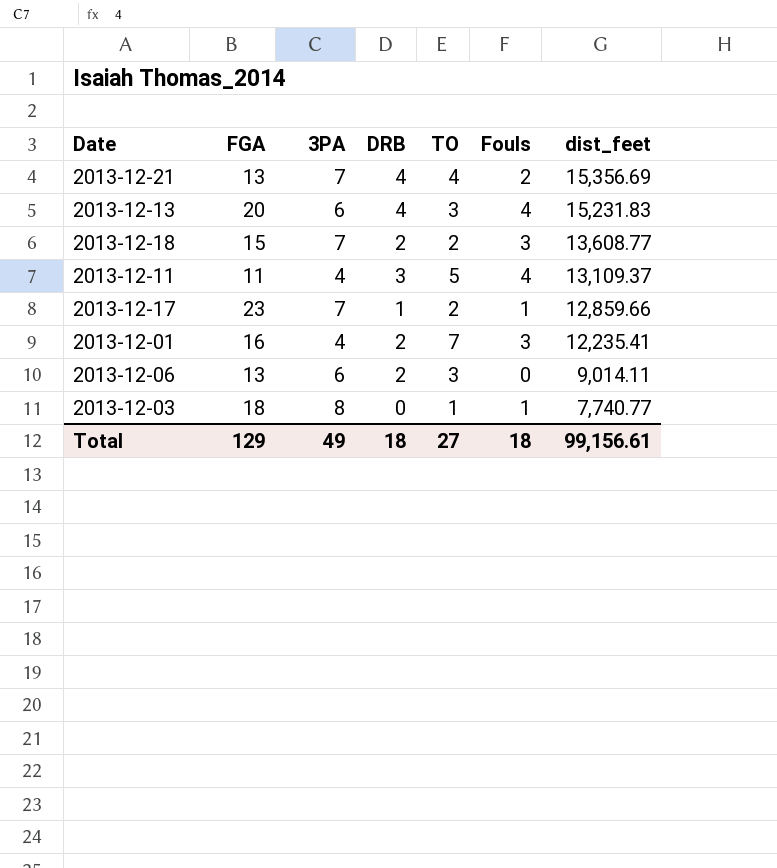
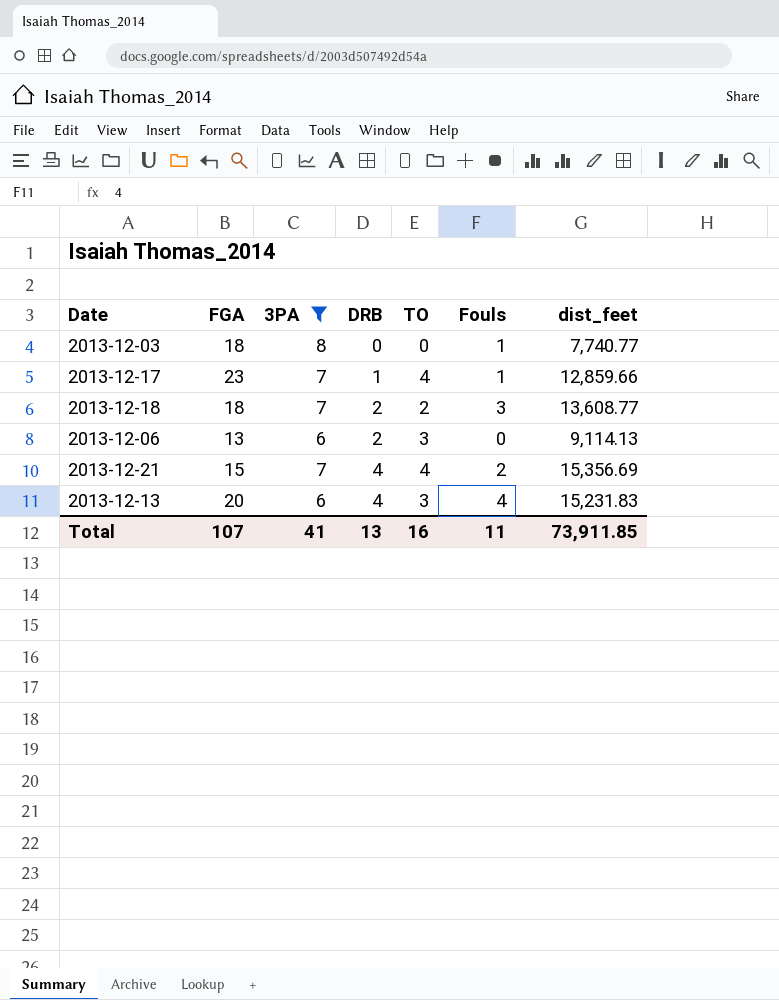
filter: none -> 3PA != 4
row order: dist_feet descending -> DRB ascending
2013-12-03 | TO: 1 -> 0
2013-12-17 | TO: 2 -> 4
2013-12-18 | FGA: 15 -> 18
2013-12-06 | dist_feet: 9,014.11 -> 9,114.13
2013-12-21 | FGA: 13 -> 15
Total | FGA: 129 -> 107
Total | 3PA: 49 -> 41
Total | DRB: 18 -> 13
Total | TO: 27 -> 16
Total | Fouls: 18 -> 11
Total | dist_feet: 99,156.61 -> 73,911.85

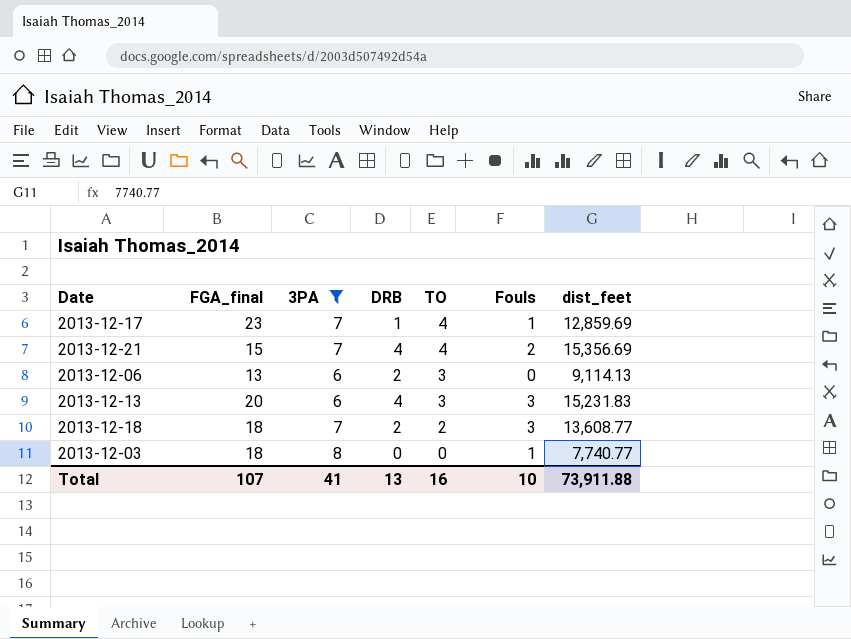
row order: DRB ascending -> TO descending
column name: FGA -> FGA_final
2013-12-17 | dist_feet: 12,859.66 -> 12,859.69
2013-12-13 | Fouls: 4 -> 3
Total | Fouls: 11 -> 10
Total | dist_feet: 73,911.85 -> 73,911.88

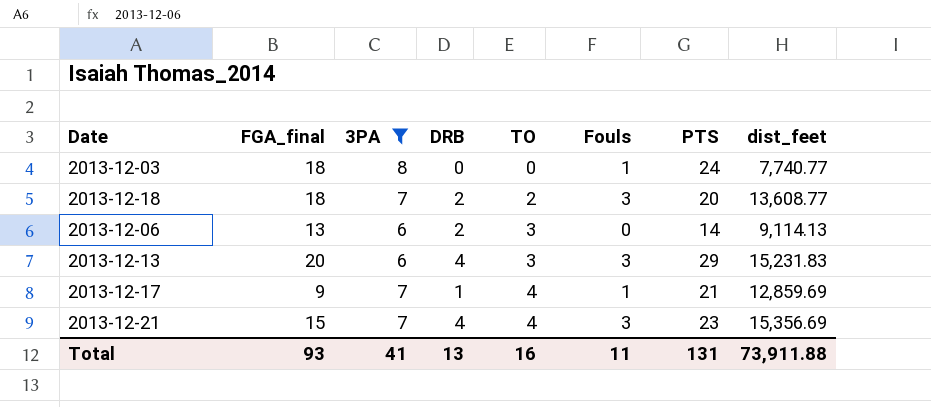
row order: TO descending -> TO ascending
column PTS | position: none -> 7
2013-12-17 | FGA_final: 23 -> 9
2013-12-21 | Fouls: 2 -> 3
Total | FGA_final: 107 -> 93
Total | Fouls: 10 -> 11

